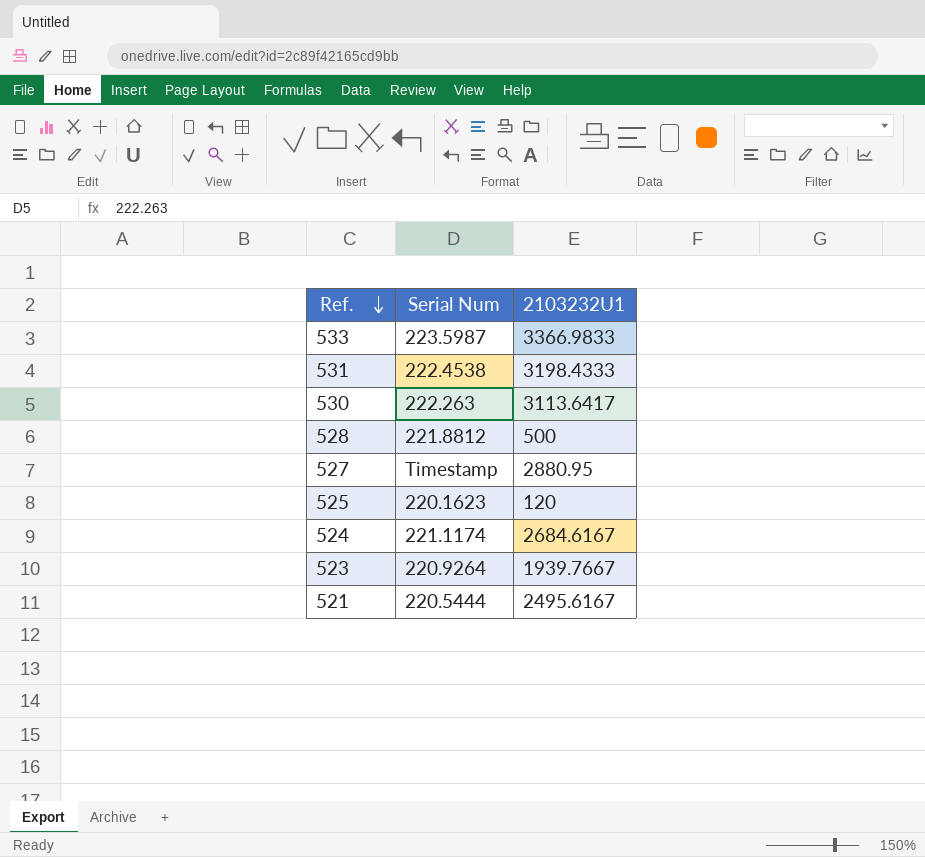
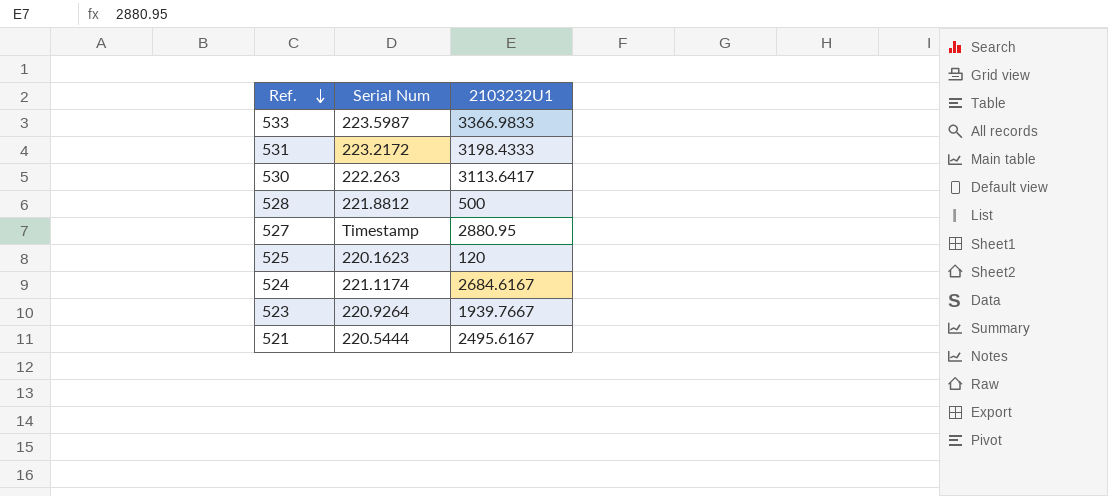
531 | Serial Num: 222.4538 -> 223.2172

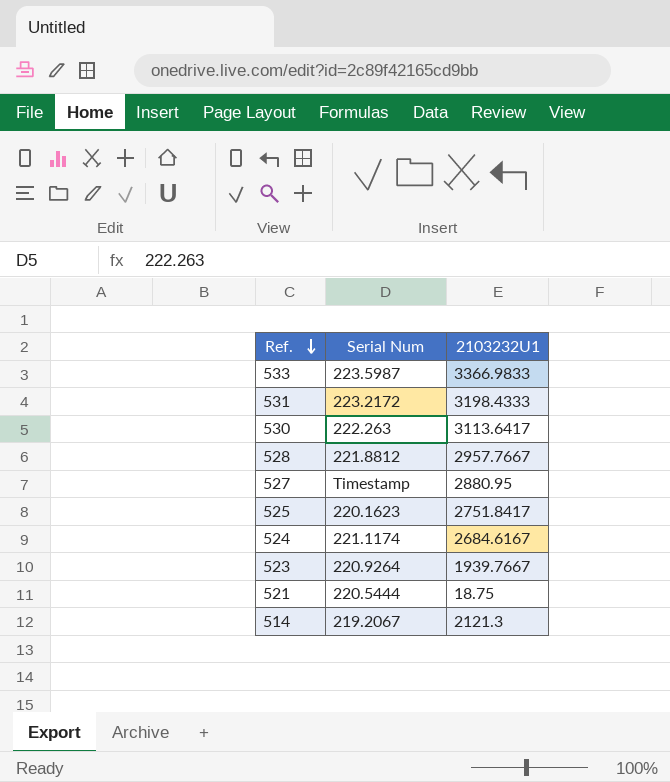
528 | 2103232U1: 500 -> 2957.7667
525 | 2103232U1: 120 -> 2751.8417
521 | 2103232U1: 2495.6167 -> 18.75
row 514: none -> 219.2067 | 2121.3

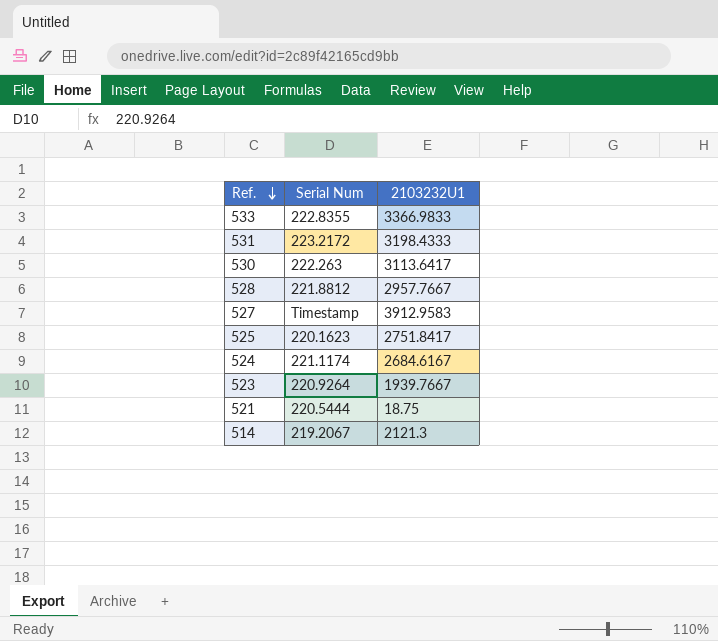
533 | Serial Num: 223.5987 -> 222.8355
527 | 2103232U1: 2880.95 -> 3912.9583

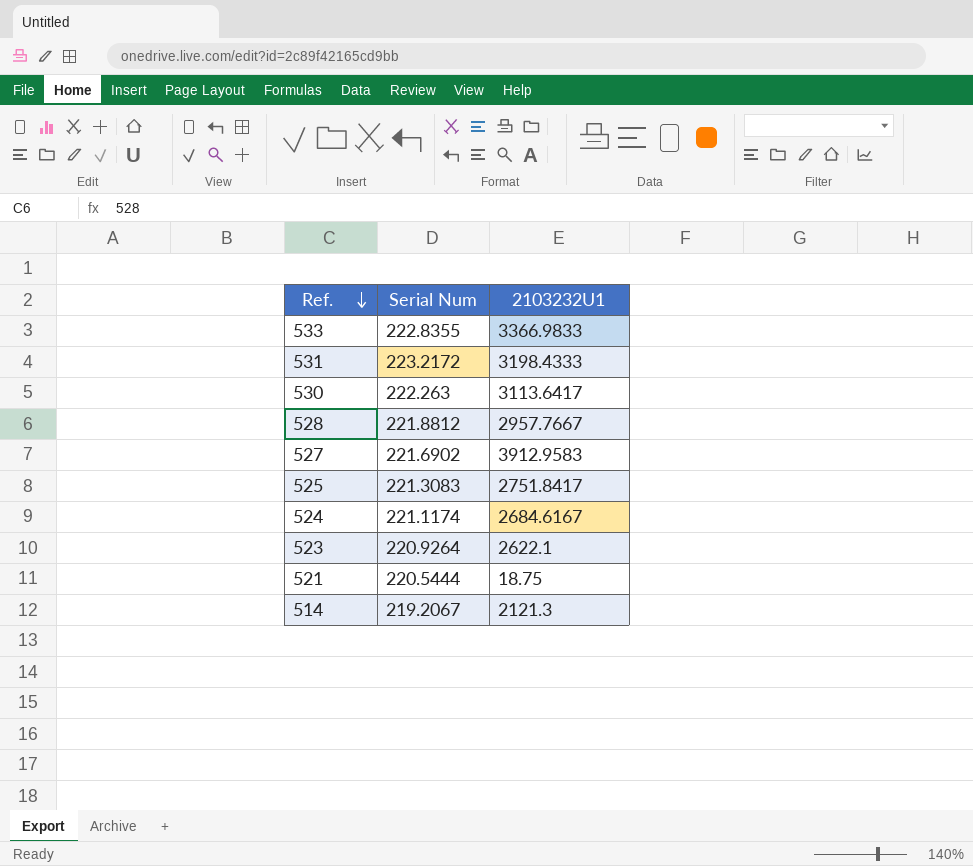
527 | Serial Num: Timestamp -> 221.6902
525 | Serial Num: 220.1623 -> 221.3083
523 | 2103232U1: 1939.7667 -> 2622.1

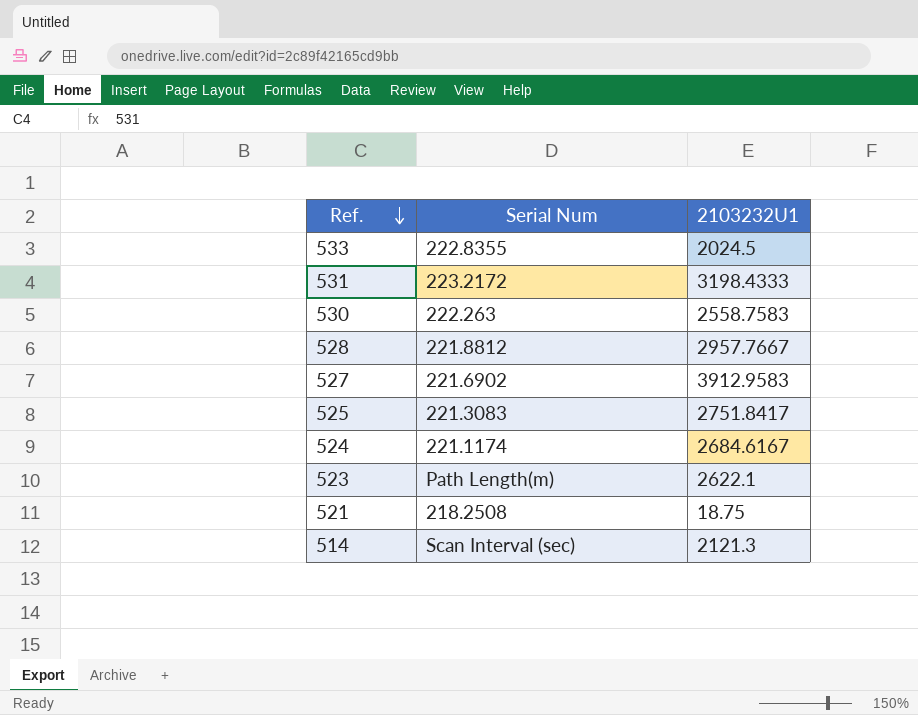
533 | 2103232U1: 3366.9833 -> 2024.5
530 | 2103232U1: 3113.6417 -> 2558.7583
523 | Serial Num: 220.9264 -> Path Length(m)
521 | Serial Num: 220.5444 -> 218.2508
514 | Serial Num: 219.2067 -> Scan Interval (sec)

